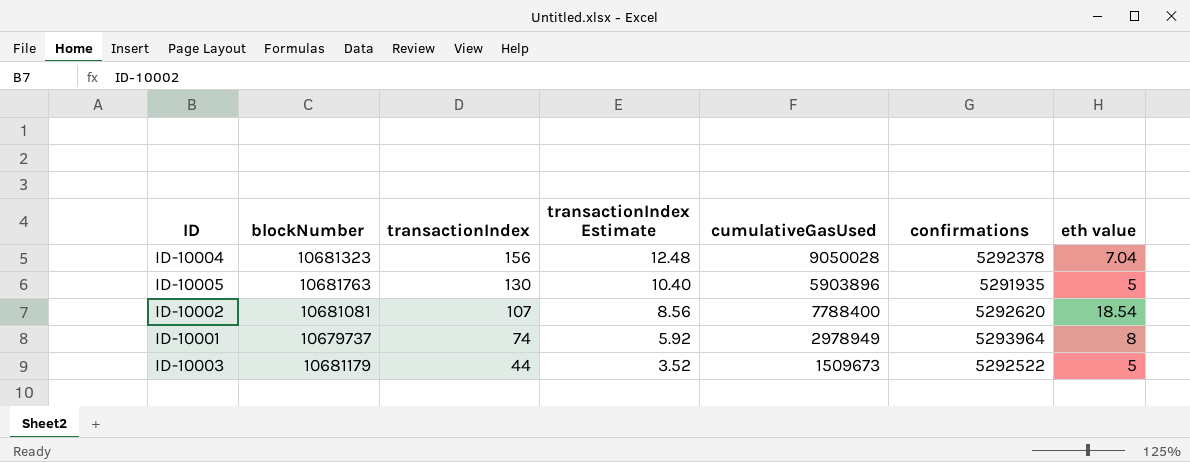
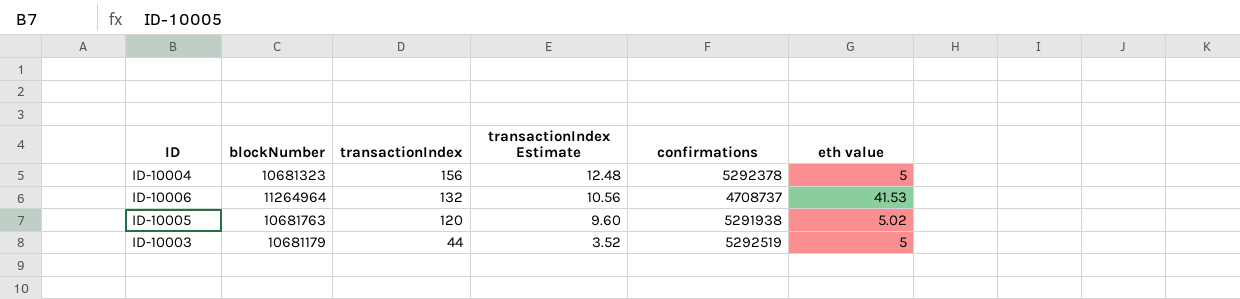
column cumulativeGasUsed | position: 5 -> none
row ID-10002: 10681081 | 107 | 8.56 | 7788400 | 5292620 | 18.54 -> none
row ID-10001: 10679737 | 74 | 5.92 | 2978949 | 5293964 | 8 -> none
ID-10004 | eth value: 7.04 -> 5
row ID-10006: none -> 11264964 | 132 | 10.56 | 4708737 | 41.53
ID-10005 | transactionIndex: 130 -> 120
ID-10005 | transactionIndex Estimate: 10.40 -> 9.60
ID-10005 | confirmations: 5291935 -> 5291938
ID-10005 | eth value: 5 -> 5.02
ID-10003 | confirmations: 5292522 -> 5292519

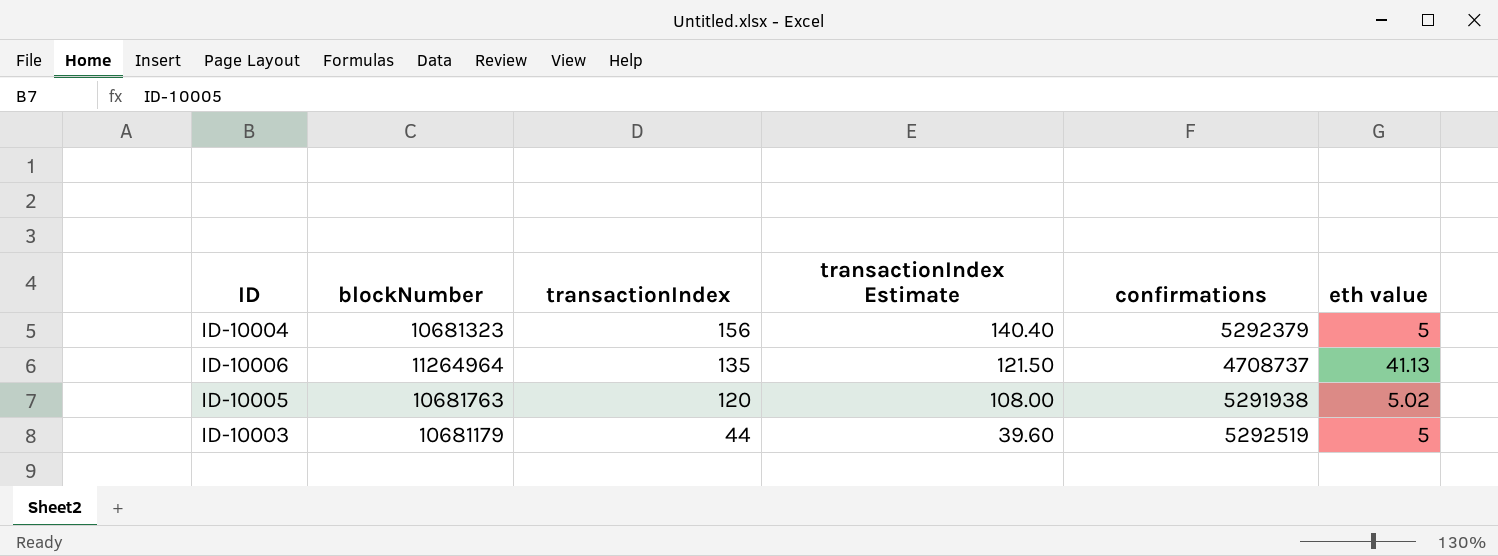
column transactionIndex Estimate | formula: [transactionIndex] * 0.08 -> [transactionIndex] * 0.9
ID-10004 | confirmations: 5292378 -> 5292379
ID-10006 | transactionIndex: 132 -> 135
ID-10006 | eth value: 41.53 -> 41.13

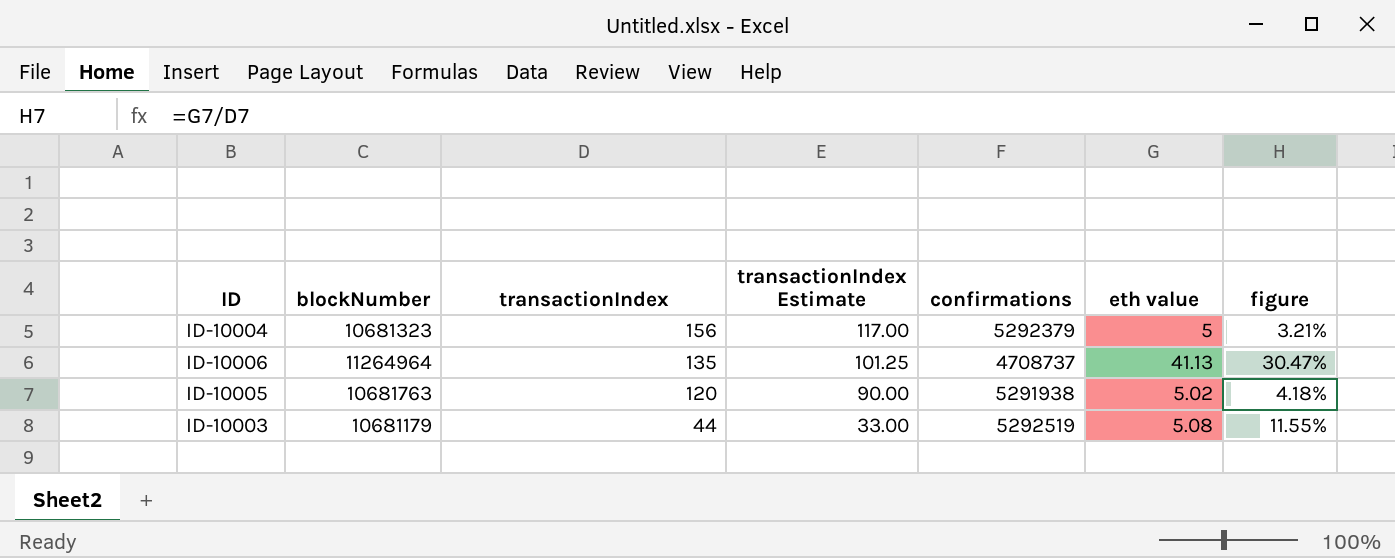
column transactionIndex Estimate | formula: [transactionIndex] * 0.9 -> [transactionIndex] * 0.75
column figure | formula: none -> [eth value] / [transactionIndex]
ID-10003 | eth value: 5 -> 5.08

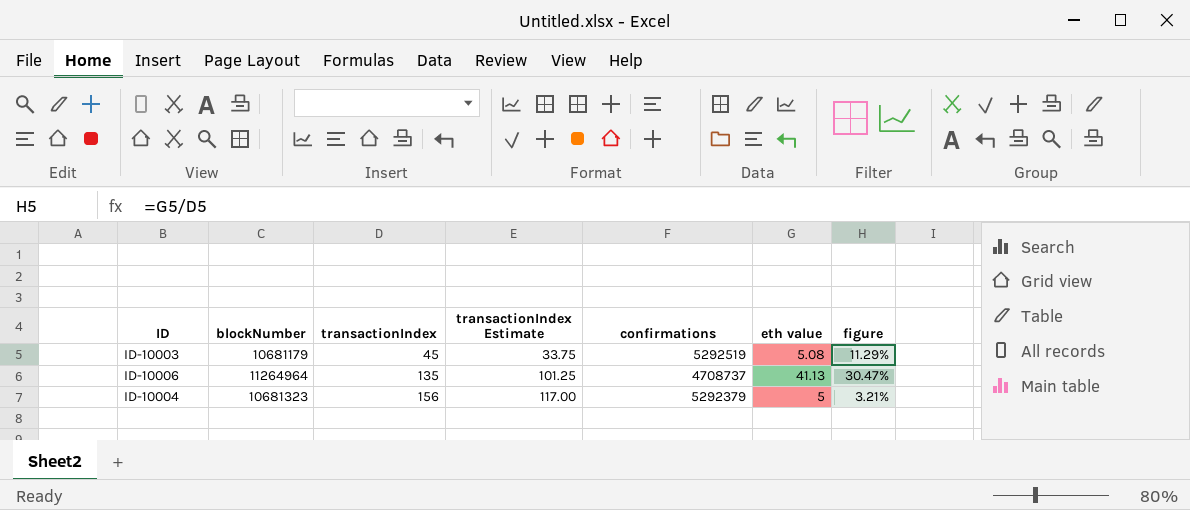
row order: transactionIndex descending -> transactionIndex ascending
row ID-10005: 10681763 | 120 | 90.00 | 5291938 | 5.02 | 4.18% -> none
ID-10003 | transactionIndex: 44 -> 45
ID-10003 | transactionIndex Estimate: 33.00 -> 33.75
ID-10003 | figure: 11.55% -> 11.29%

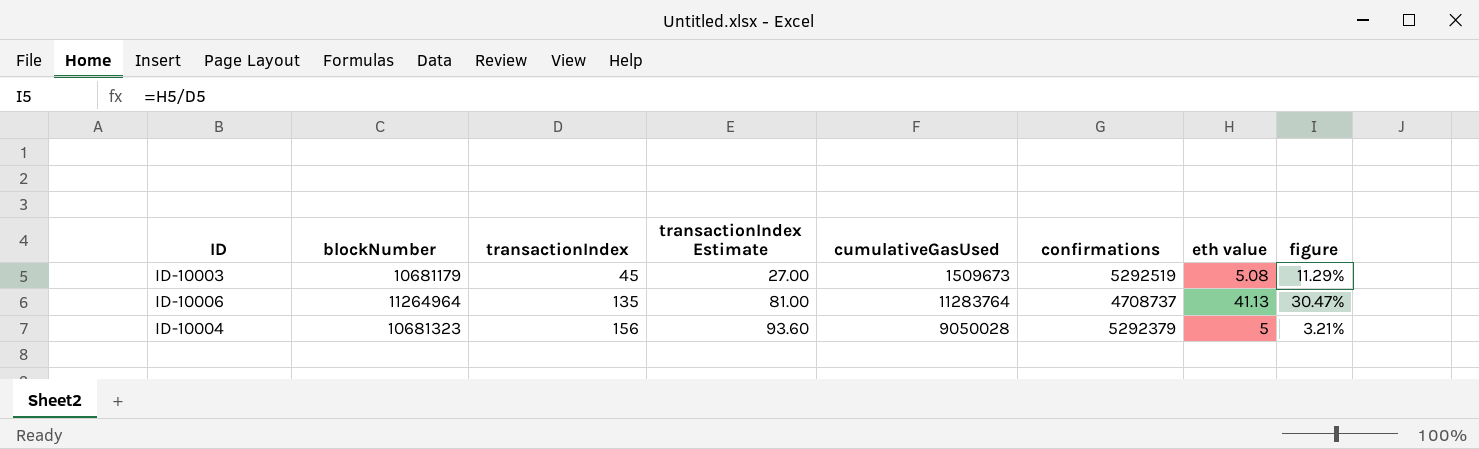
column transactionIndex Estimate | formula: [transactionIndex] * 0.75 -> [transactionIndex] * 0.6
column cumulativeGasUsed | position: none -> 5

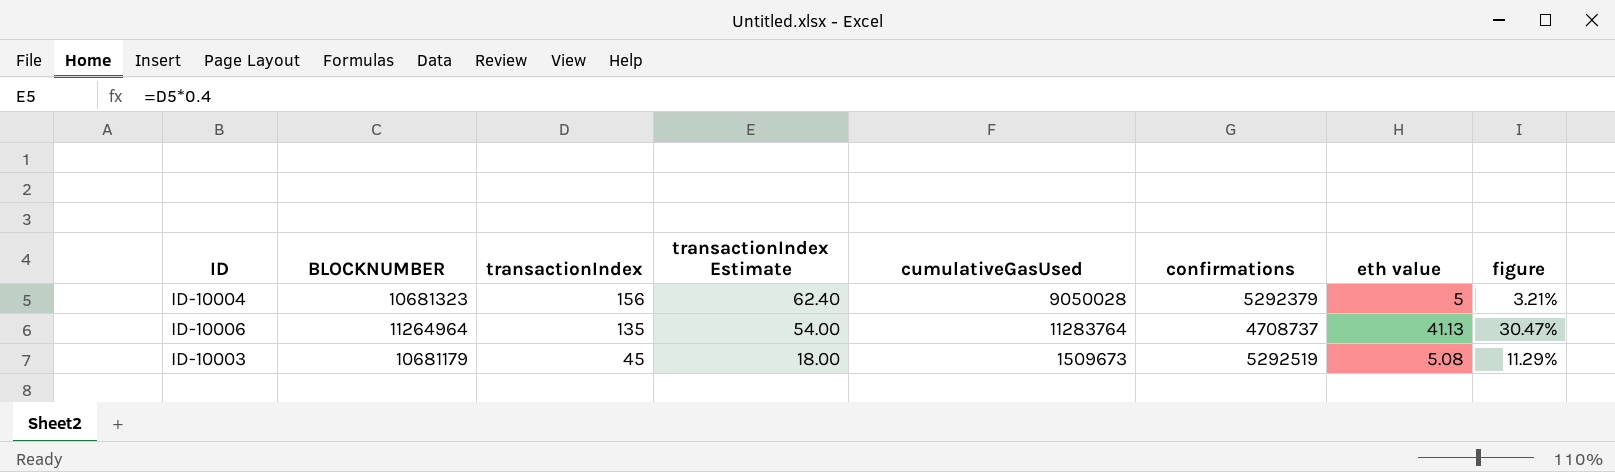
row order: transactionIndex ascending -> transactionIndex descending
column name: blockNumber -> BLOCKNUMBER
column transactionIndex Estimate | formula: [transactionIndex] * 0.6 -> [transactionIndex] * 0.4

